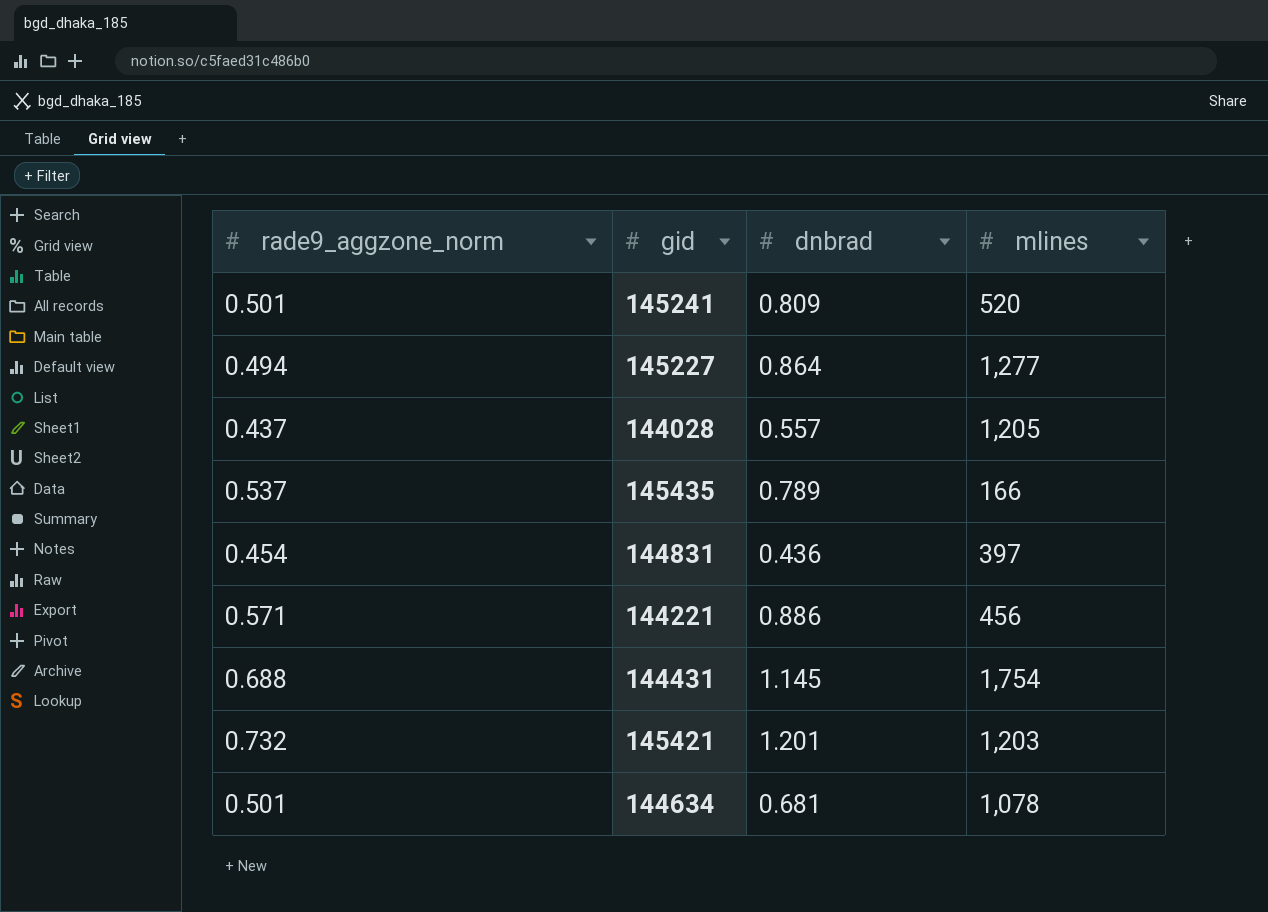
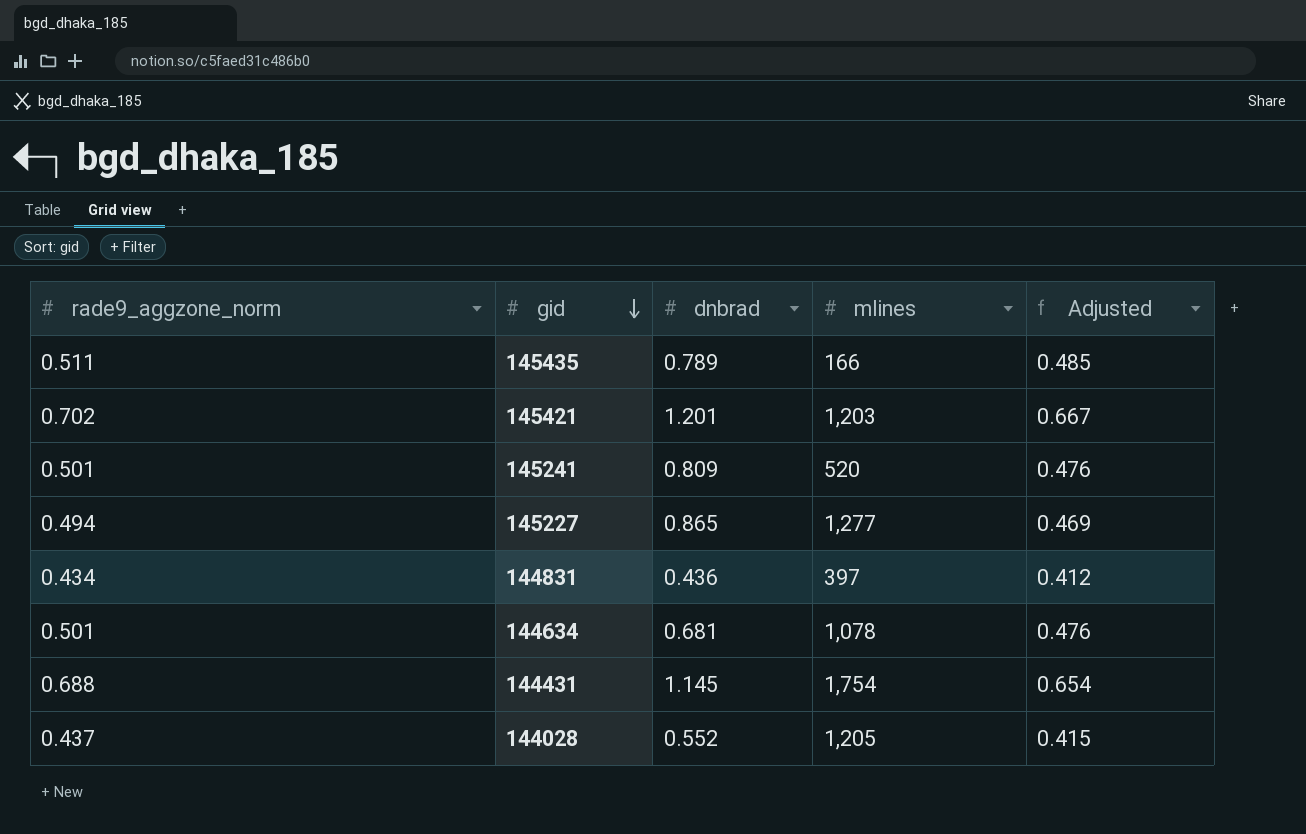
row order: none -> gid descending
column Adjusted | formula: none -> [rade9_aggzone_norm] * 0.95
row 144221: 0.571 | 0.886 | 456 -> none
145435 | rade9_aggzone_norm: 0.537 -> 0.511
145421 | rade9_aggzone_norm: 0.732 -> 0.702
145227 | dnbrad: 0.864 -> 0.865
144831 | rade9_aggzone_norm: 0.454 -> 0.434
144028 | dnbrad: 0.557 -> 0.552

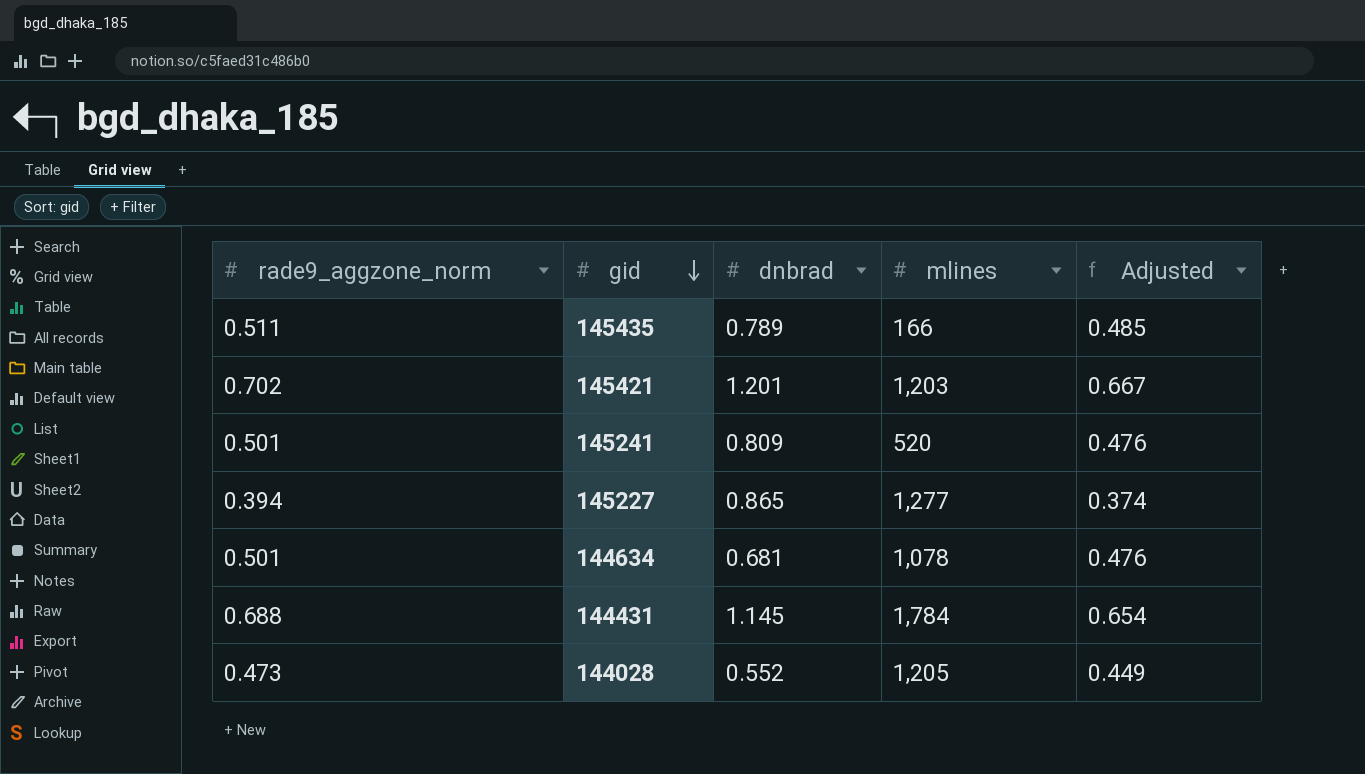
row 144831: 0.434 | 0.436 | 397 | 0.412 -> none
145227 | rade9_aggzone_norm: 0.494 -> 0.394
145227 | Adjusted: 0.469 -> 0.374
144431 | mlines: 1,754 -> 1,784
144028 | rade9_aggzone_norm: 0.437 -> 0.473
144028 | Adjusted: 0.415 -> 0.449

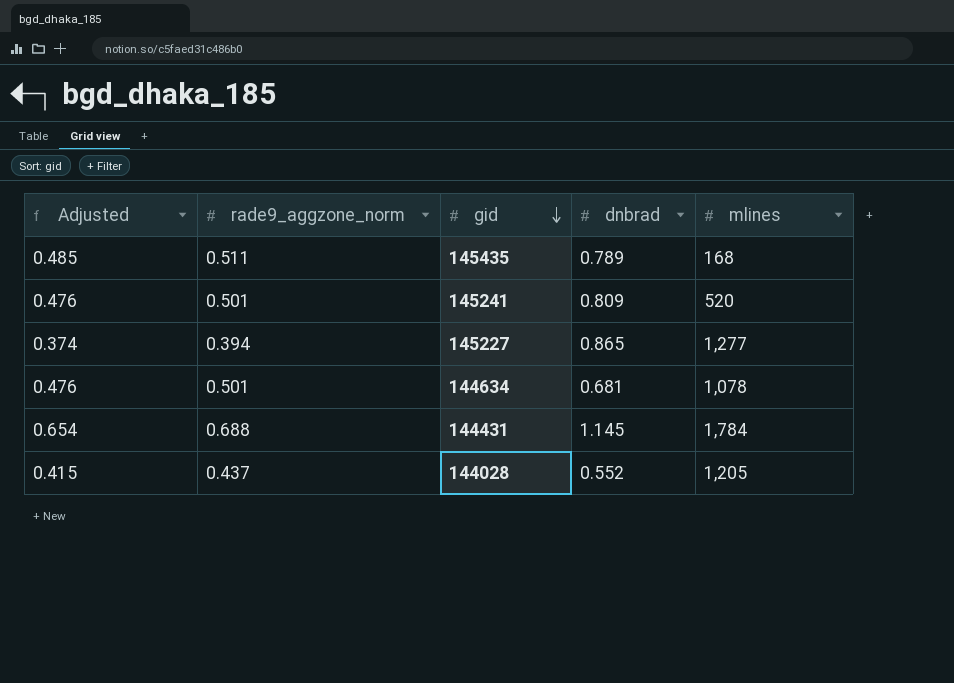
column Adjusted | position: 5 -> 1
row 145421: 0.702 | 1.201 | 1,203 | 0.667 -> none
145435 | mlines: 166 -> 168
144028 | Adjusted: 0.449 -> 0.415
144028 | rade9_aggzone_norm: 0.473 -> 0.437

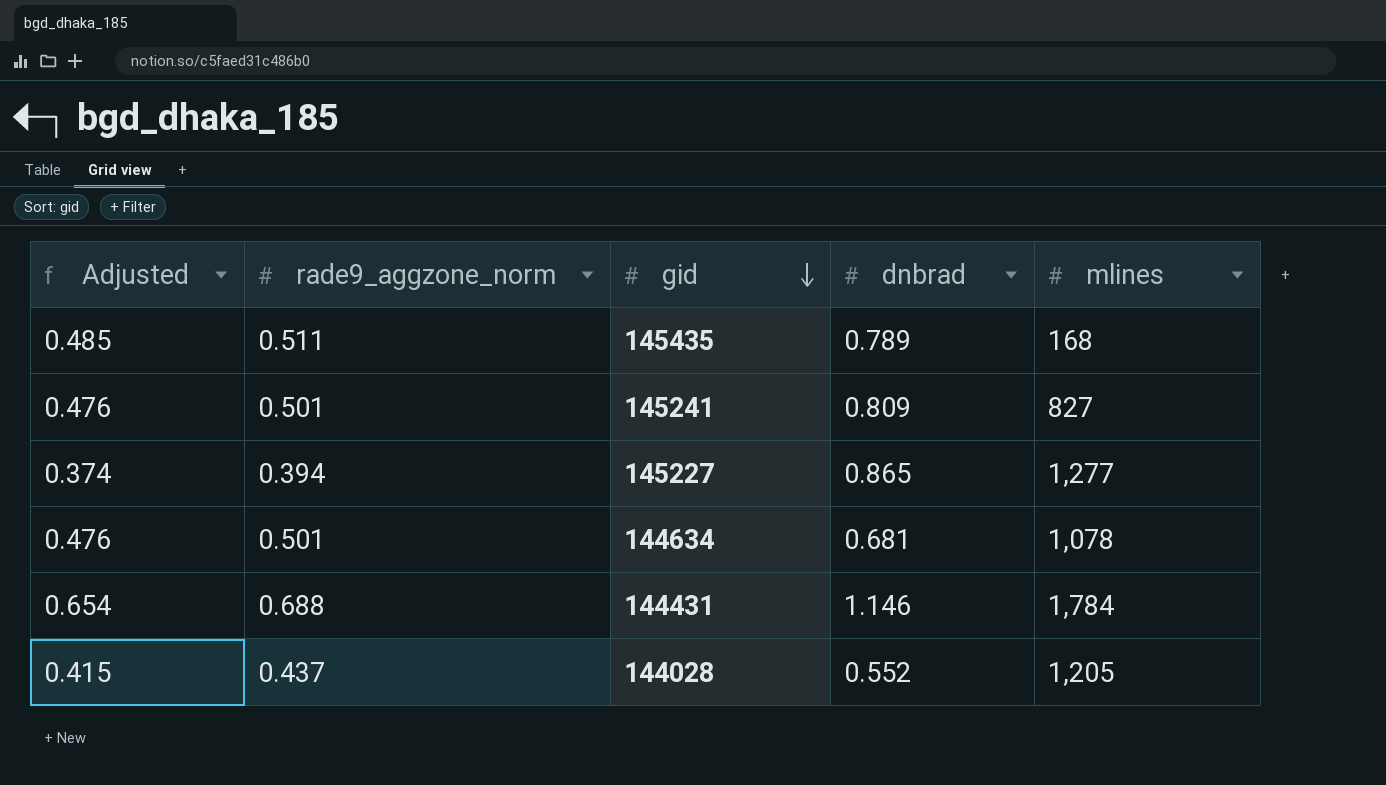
145241 | mlines: 520 -> 827
144431 | dnbrad: 1.145 -> 1.146

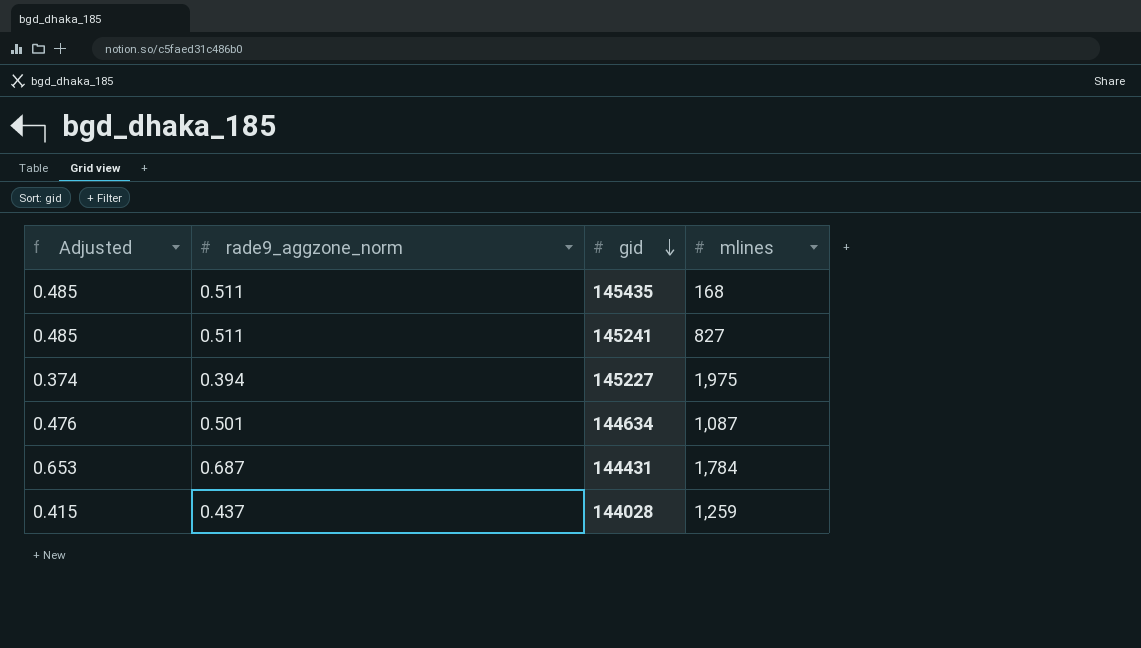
column dnbrad | position: 4 -> none
145241 | Adjusted: 0.476 -> 0.485
145241 | rade9_aggzone_norm: 0.501 -> 0.511
145227 | mlines: 1,277 -> 1,975
144634 | mlines: 1,078 -> 1,087
144431 | Adjusted: 0.654 -> 0.653
144431 | rade9_aggzone_norm: 0.688 -> 0.687
144028 | mlines: 1,205 -> 1,259

